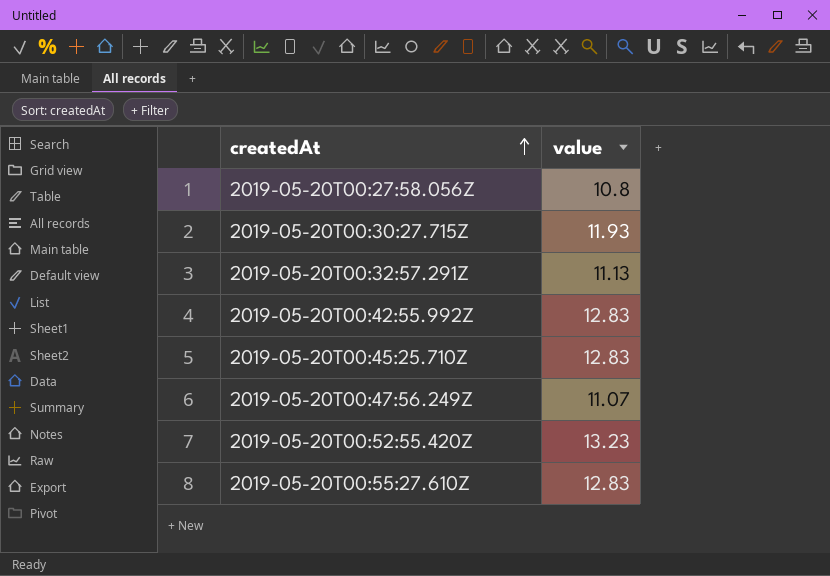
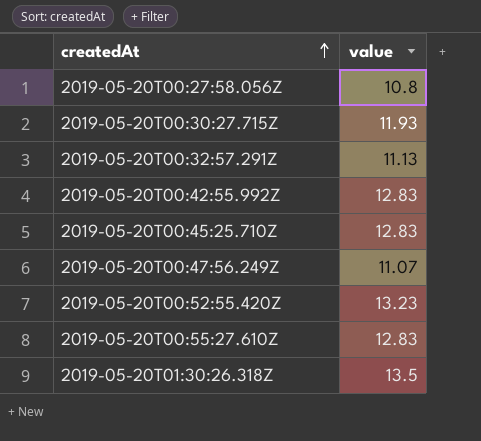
row 2019-05-20T01:30:26.318Z: none -> 13.5

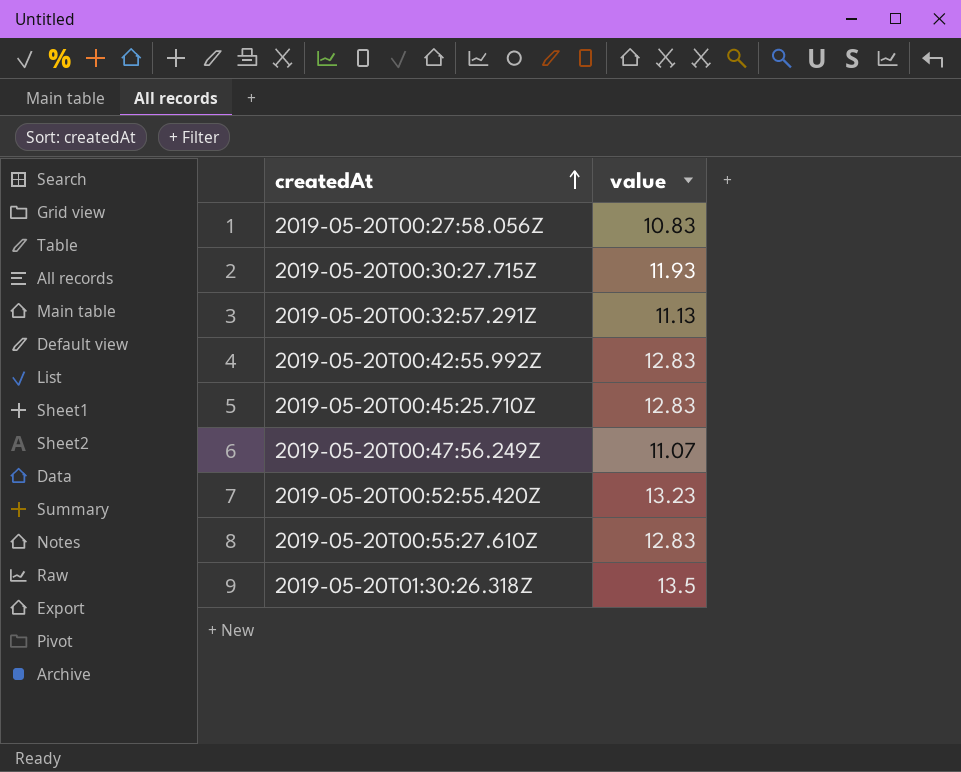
2019-05-20T00:27:58.056Z | value: 10.8 -> 10.83

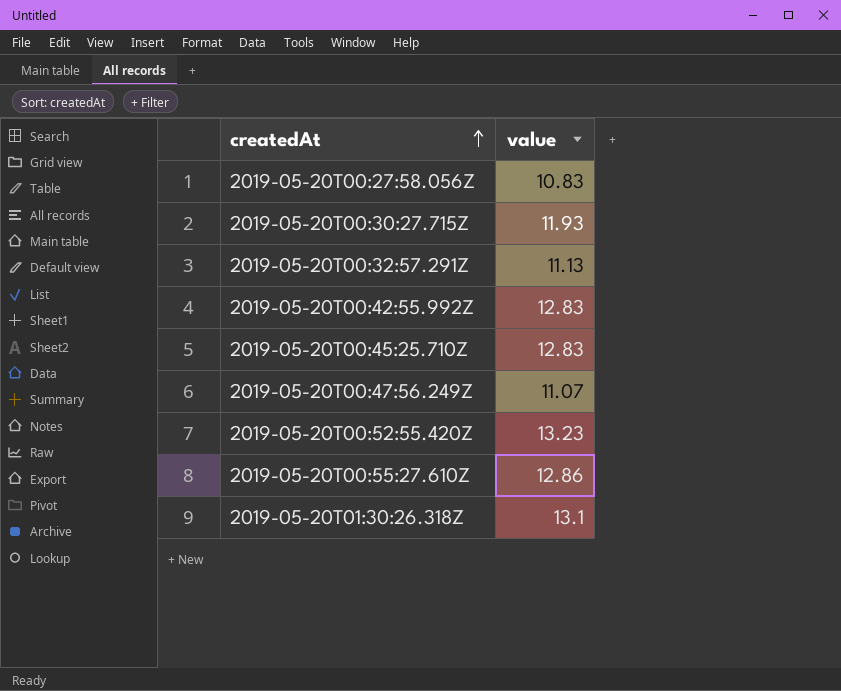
2019-05-20T00:55:27.610Z | value: 12.83 -> 12.86
2019-05-20T01:30:26.318Z | value: 13.5 -> 13.1

